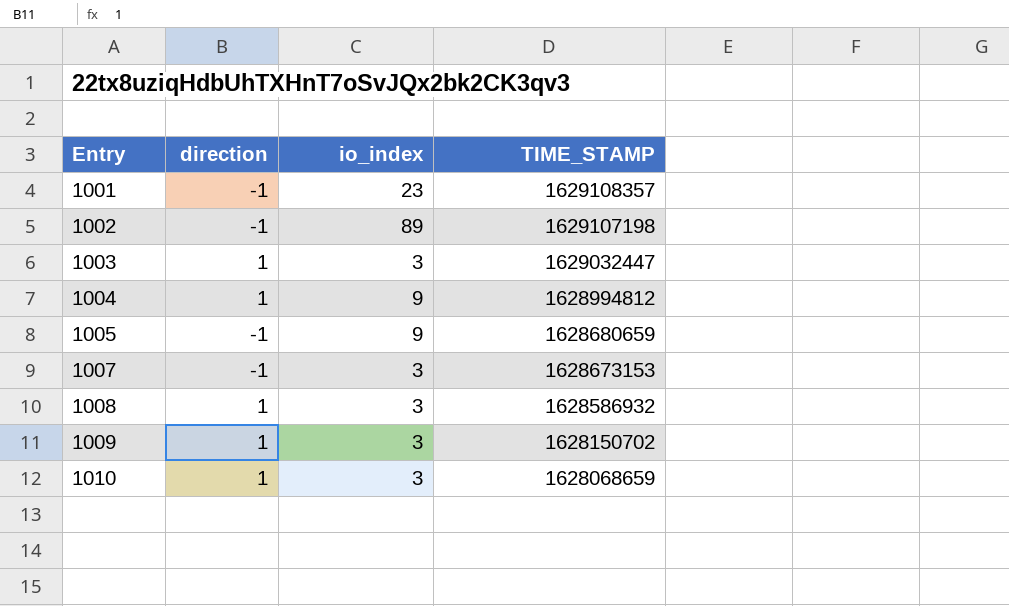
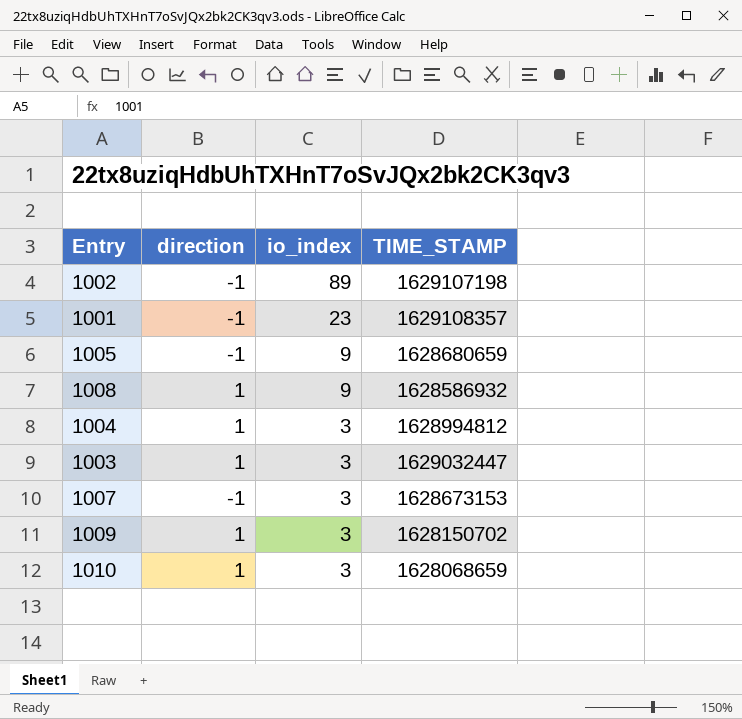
row order: Entry ascending -> io_index descending
1008 | io_index: 3 -> 9
1004 | io_index: 9 -> 3

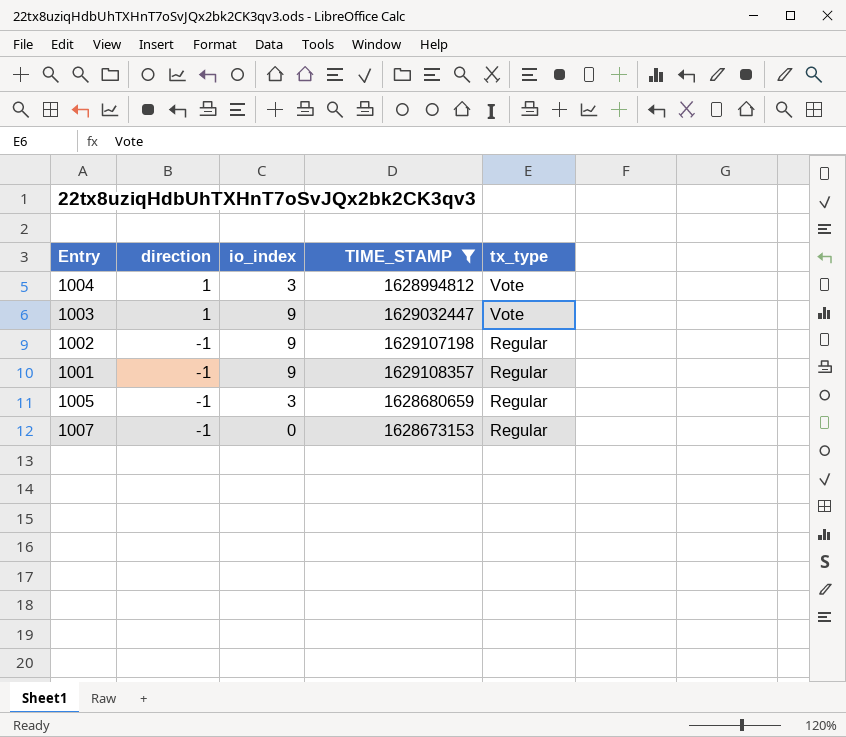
filter: none -> TIME_STAMP >= 1628673153
row order: io_index descending -> direction descending
column tx_type | position: none -> 5
1003 | io_index: 3 -> 9
1002 | io_index: 89 -> 9
1001 | io_index: 23 -> 9
1005 | io_index: 9 -> 3
1007 | io_index: 3 -> 0

